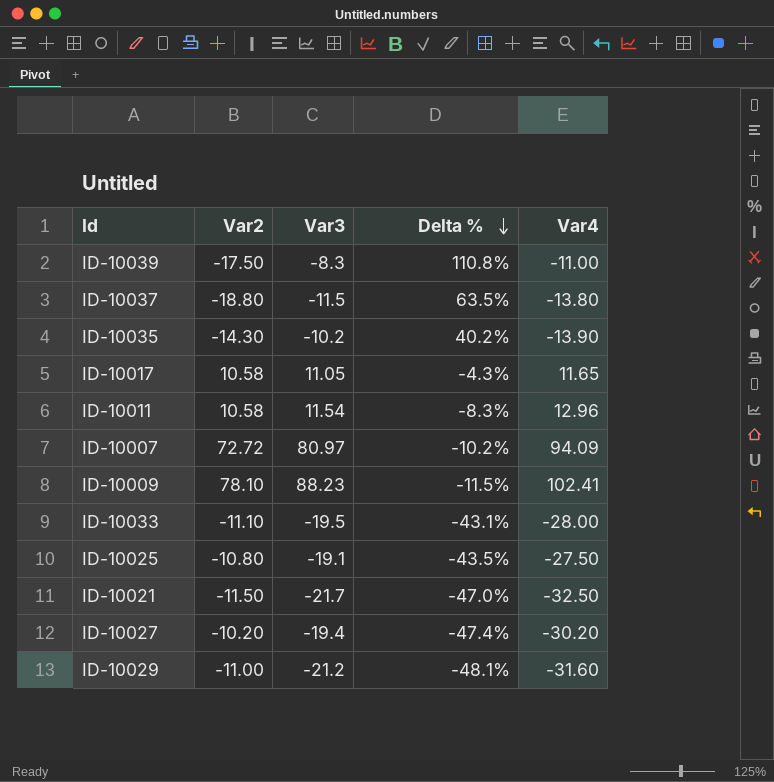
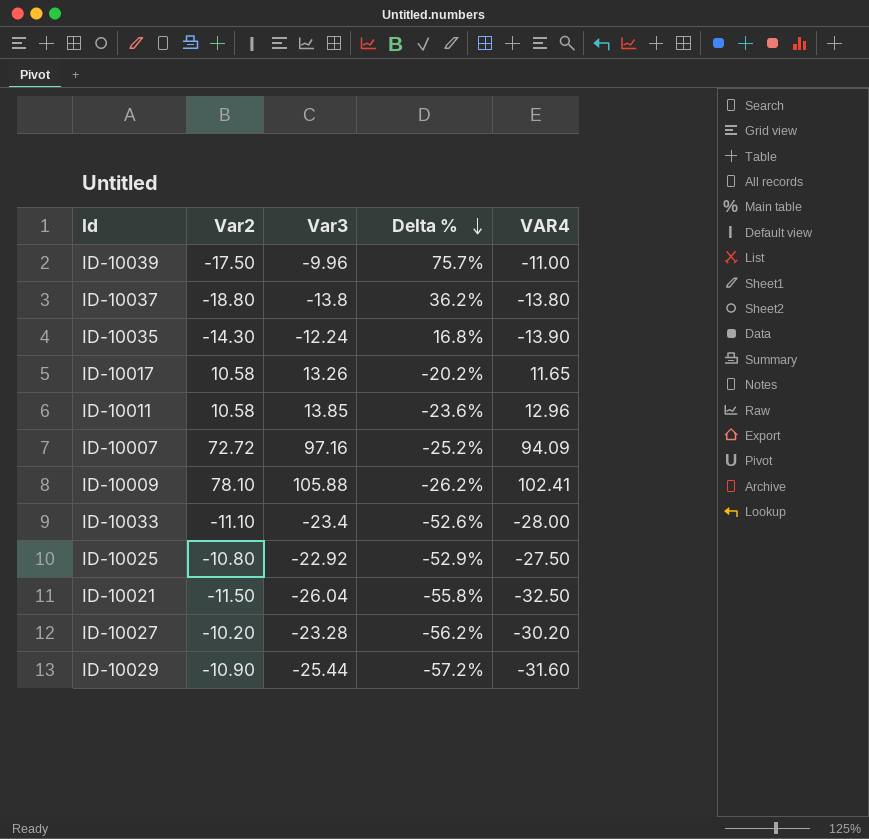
column name: Var4 -> VAR4
ID-10039 | Var3: -8.3 -> -9.96
ID-10039 | Delta %: 110.8% -> 75.7%
ID-10037 | Var3: -11.5 -> -13.8
ID-10037 | Delta %: 63.5% -> 36.2%
ID-10035 | Var3: -10.2 -> -12.24
ID-10035 | Delta %: 40.2% -> 16.8%
ID-10017 | Var3: 11.05 -> 13.26
ID-10017 | Delta %: -4.3% -> -20.2%
ID-10011 | Var3: 11.54 -> 13.85
ID-10011 | Delta %: -8.3% -> -23.6%
ID-10007 | Var3: 80.97 -> 97.16
ID-10007 | Delta %: -10.2% -> -25.2%
ID-10009 | Var3: 88.23 -> 105.88
ID-10009 | Delta %: -11.5% -> -26.2%
ID-10033 | Var3: -19.5 -> -23.4
ID-10033 | Delta %: -43.1% -> -52.6%
ID-10025 | Var3: -19.1 -> -22.92
ID-10025 | Delta %: -43.5% -> -52.9%
ID-10021 | Var3: -21.7 -> -26.04
ID-10021 | Delta %: -47.0% -> -55.8%
ID-10027 | Var3: -19.4 -> -23.28
ID-10027 | Delta %: -47.4% -> -56.2%
ID-10029 | Var2: -11.00 -> -10.90
ID-10029 | Var3: -21.2 -> -25.44
ID-10029 | Delta %: -48.1% -> -57.2%

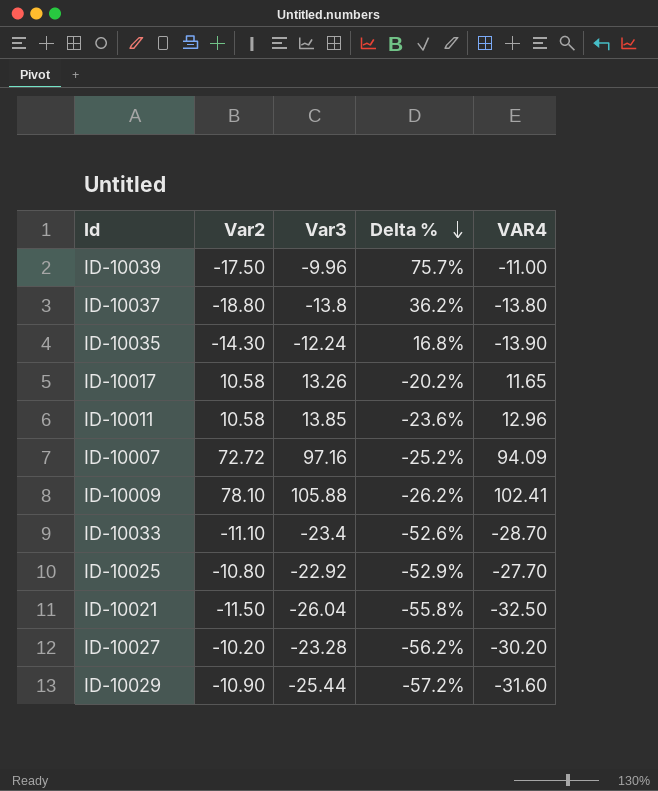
ID-10033 | VAR4: -28.00 -> -28.70
ID-10025 | VAR4: -27.50 -> -27.70

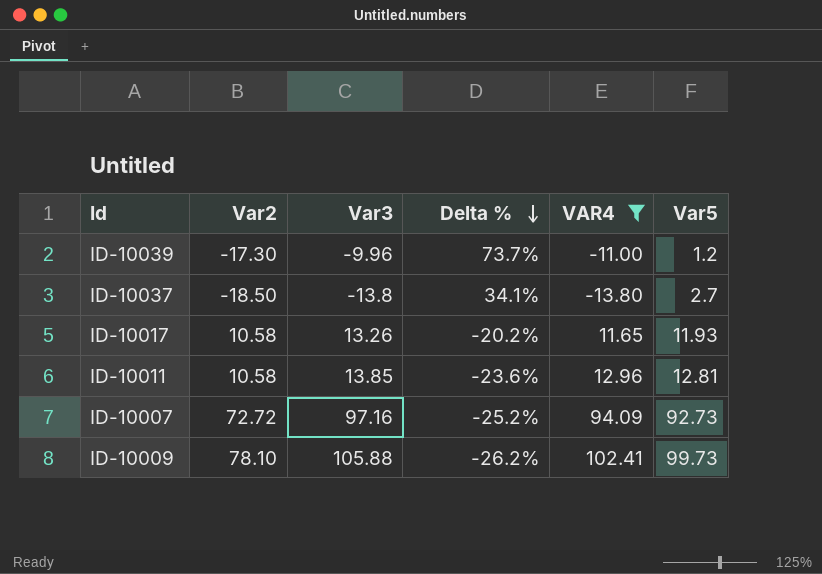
filter: none -> VAR4 >= -13.80
column Var5 | position: none -> 6
ID-10039 | Var2: -17.50 -> -17.30
ID-10039 | Delta %: 75.7% -> 73.7%
ID-10037 | Var2: -18.80 -> -18.50
ID-10037 | Delta %: 36.2% -> 34.1%

